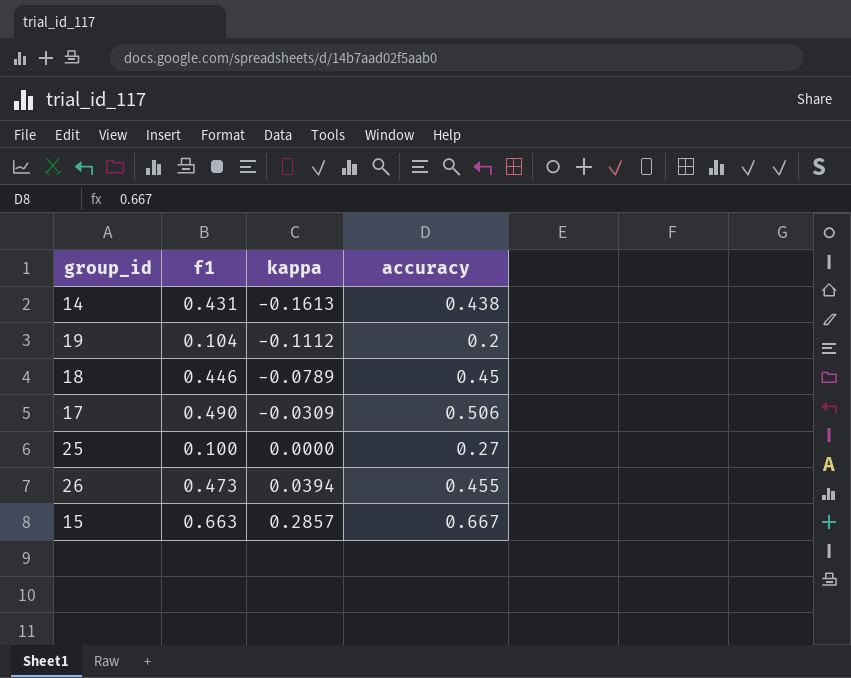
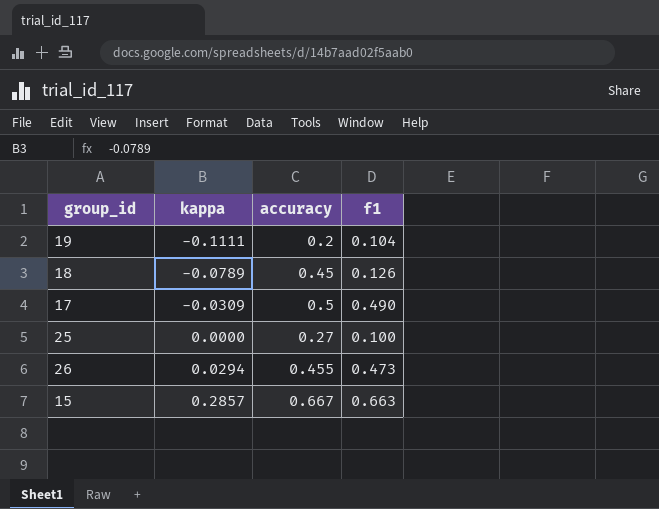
column f1 | position: 2 -> 4
row 14: 0.431 | -0.1613 | 0.438 -> none
19 | kappa: -0.1112 -> -0.1111
18 | f1: 0.446 -> 0.126
17 | accuracy: 0.506 -> 0.5
26 | kappa: 0.0394 -> 0.0294

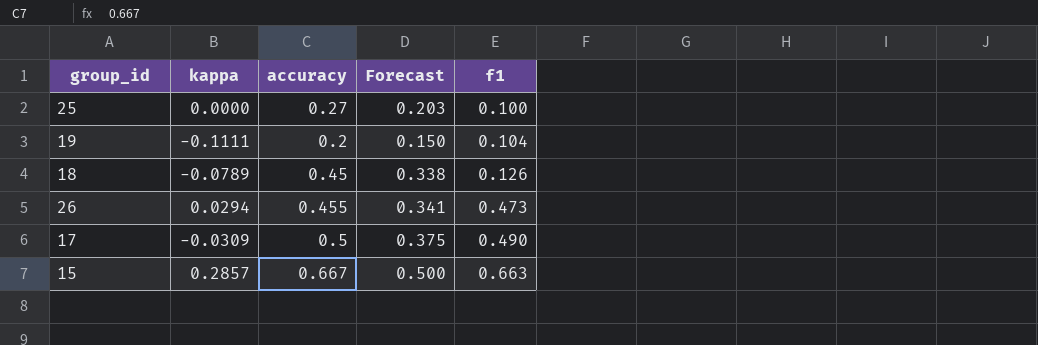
row order: kappa ascending -> f1 ascending
column Forecast | formula: none -> [accuracy] * 0.75

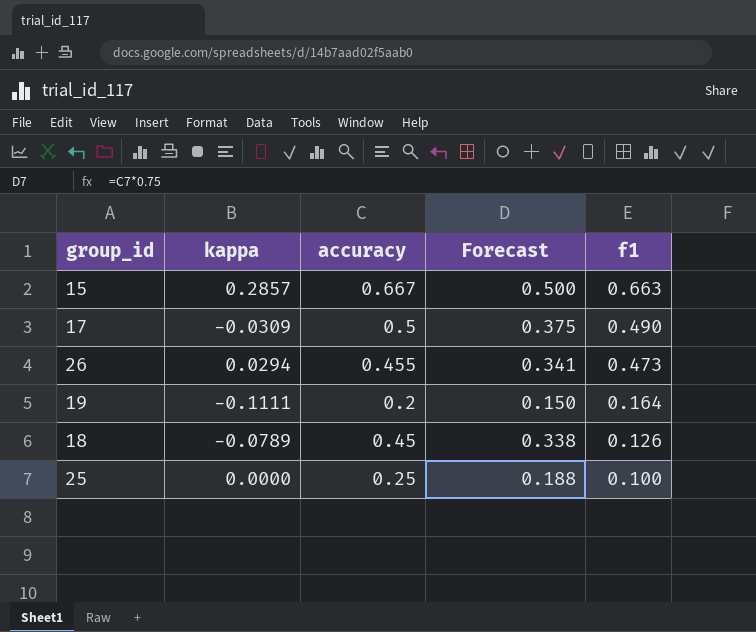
row order: f1 ascending -> f1 descending
19 | f1: 0.104 -> 0.164
25 | accuracy: 0.27 -> 0.25
25 | Forecast: 0.203 -> 0.188

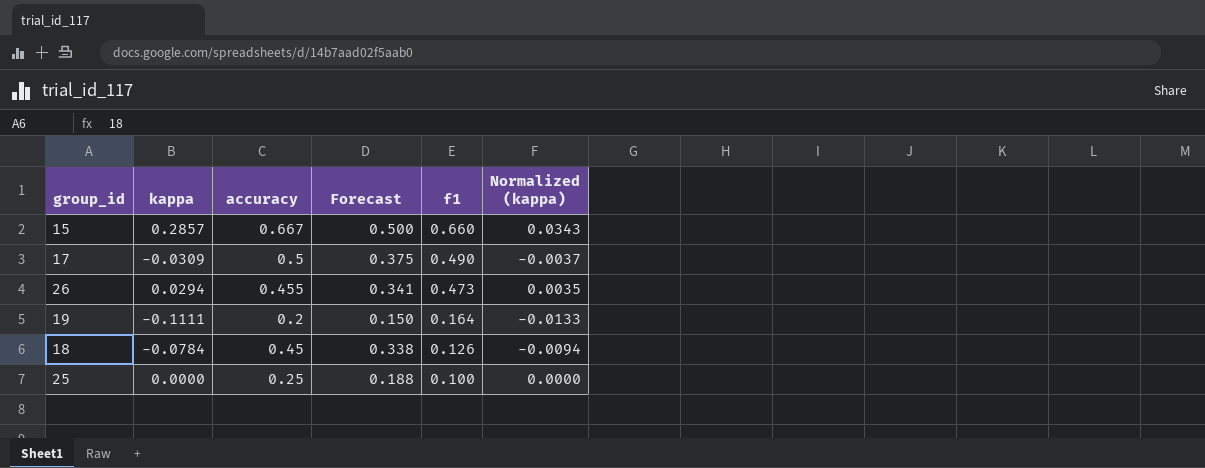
column Normalized (kappa) | formula: none -> [kappa] * 0.12
15 | f1: 0.663 -> 0.660
18 | kappa: -0.0789 -> -0.0784

